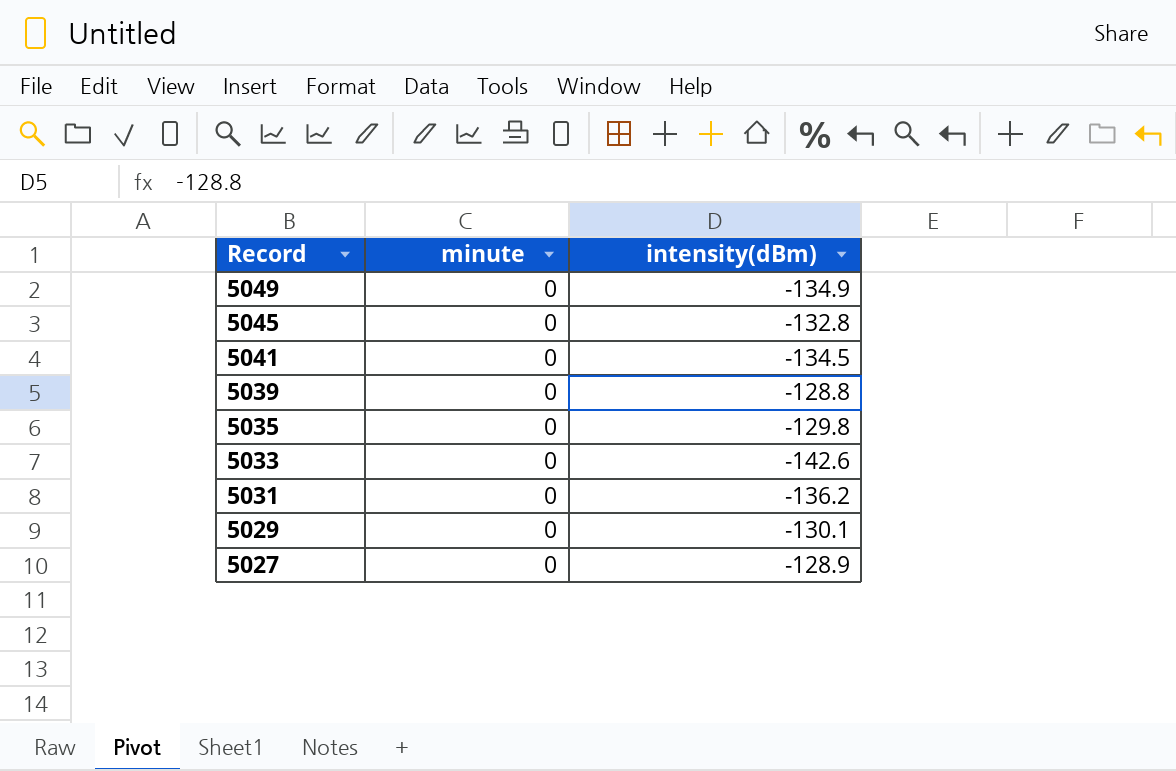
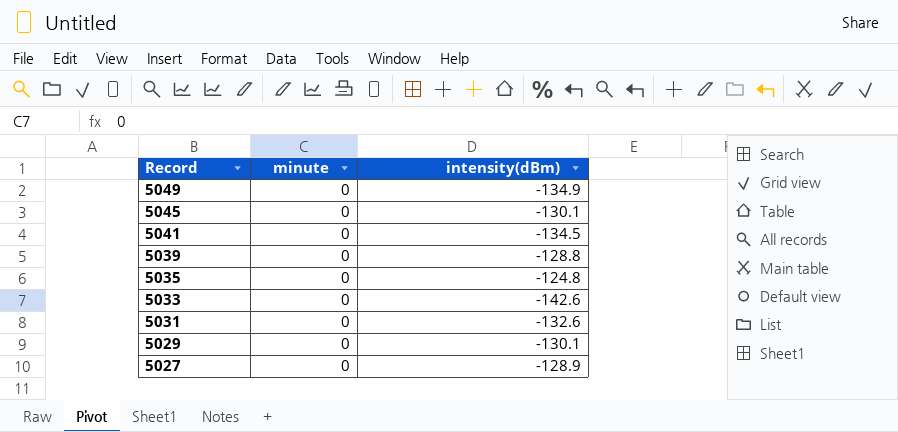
5045 | intensity(dBm): -132.8 -> -130.1
5035 | intensity(dBm): -129.8 -> -124.8
5031 | intensity(dBm): -136.2 -> -132.6

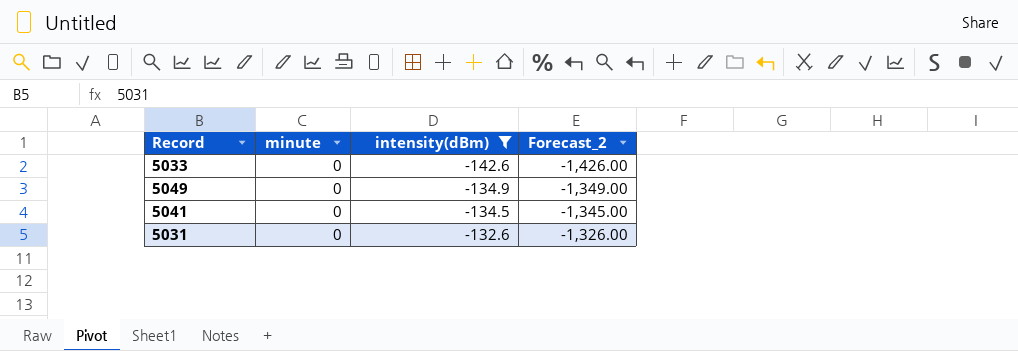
filter: none -> intensity(dBm) <= -132.6
row order: Record descending -> intensity(dBm) ascending
column Forecast_2 | formula: none -> [intensity(dBm)] * 10

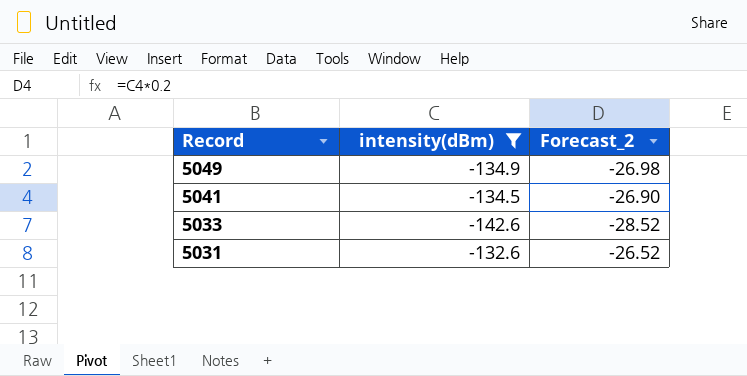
row order: intensity(dBm) ascending -> Record descending
column minute | position: 2 -> none
column Forecast_2 | formula: [intensity(dBm)] * 10 -> [intensity(dBm)] * 0.2

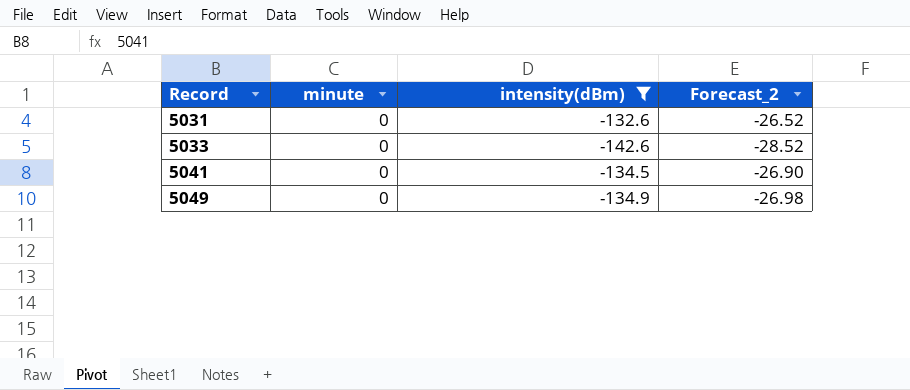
row order: Record descending -> Record ascending
column minute | position: none -> 2

